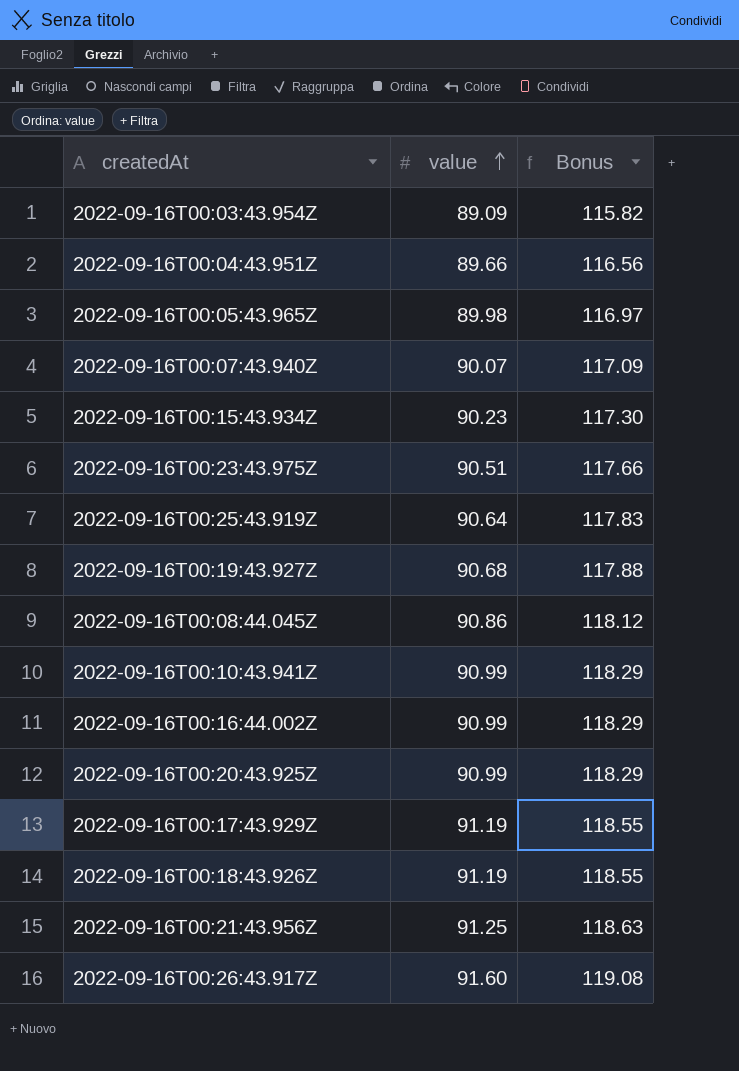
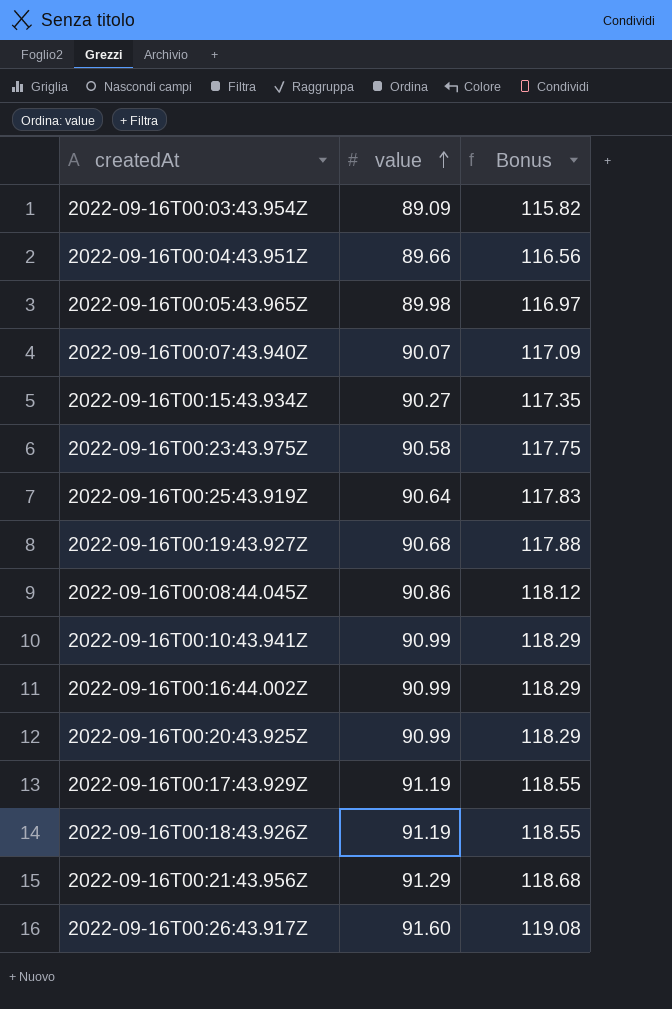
2022-09-16T00:15:43.934Z | value: 90.23 -> 90.27
2022-09-16T00:15:43.934Z | Bonus: 117.30 -> 117.35
2022-09-16T00:23:43.975Z | value: 90.51 -> 90.58
2022-09-16T00:23:43.975Z | Bonus: 117.66 -> 117.75
2022-09-16T00:21:43.956Z | value: 91.25 -> 91.29
2022-09-16T00:21:43.956Z | Bonus: 118.63 -> 118.68

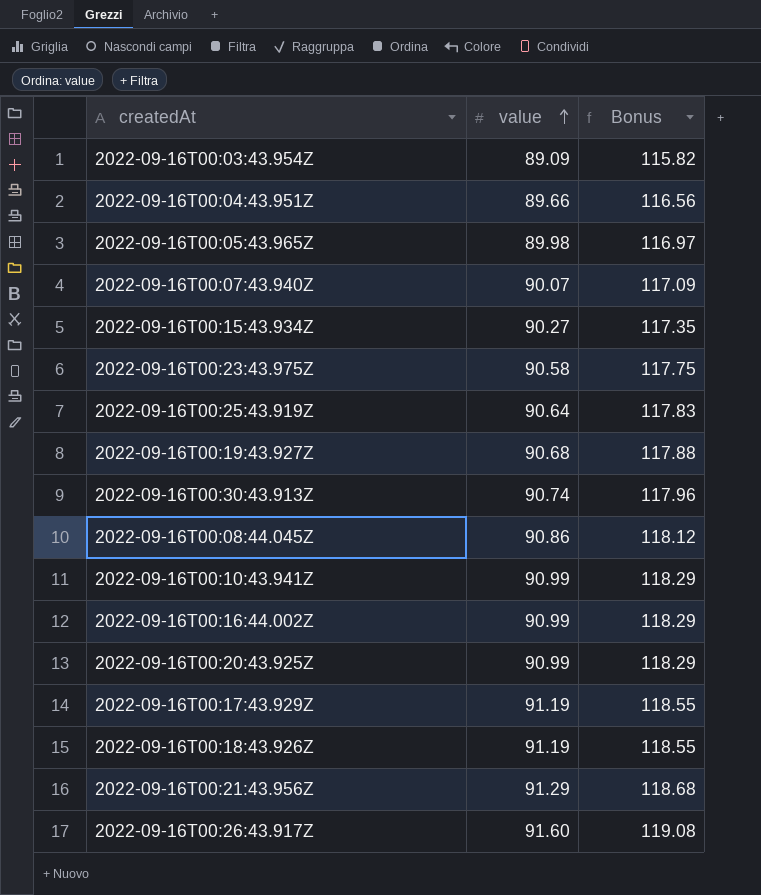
row 2022-09-16T00:30:43.913Z: none -> 90.74 | 117.96

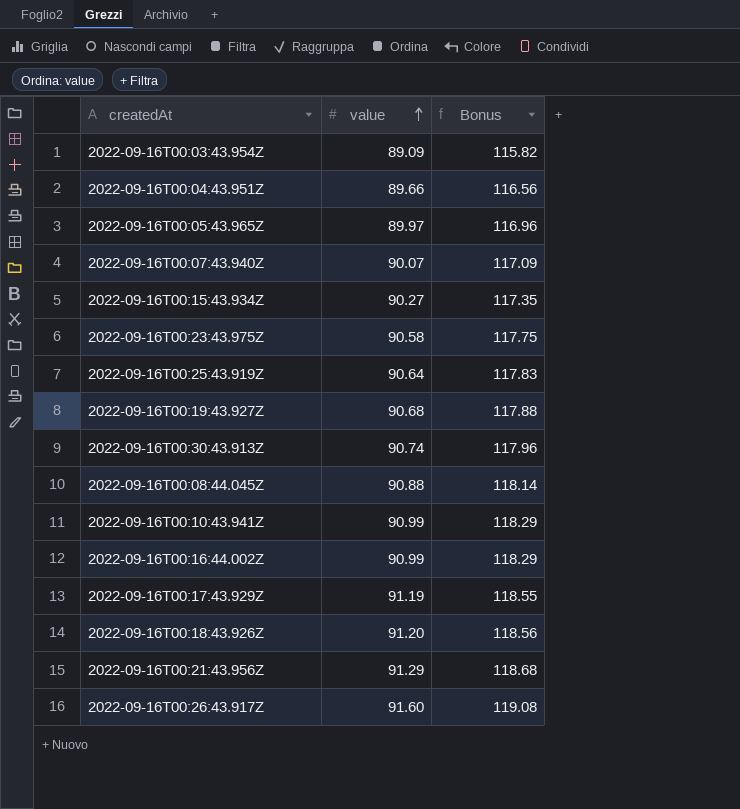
row 2022-09-16T00:20:43.925Z: 90.99 | 118.29 -> none
2022-09-16T00:05:43.965Z | value: 89.98 -> 89.97
2022-09-16T00:05:43.965Z | Bonus: 116.97 -> 116.96
2022-09-16T00:08:44.045Z | value: 90.86 -> 90.88
2022-09-16T00:08:44.045Z | Bonus: 118.12 -> 118.14
2022-09-16T00:18:43.926Z | value: 91.19 -> 91.20
2022-09-16T00:18:43.926Z | Bonus: 118.55 -> 118.56

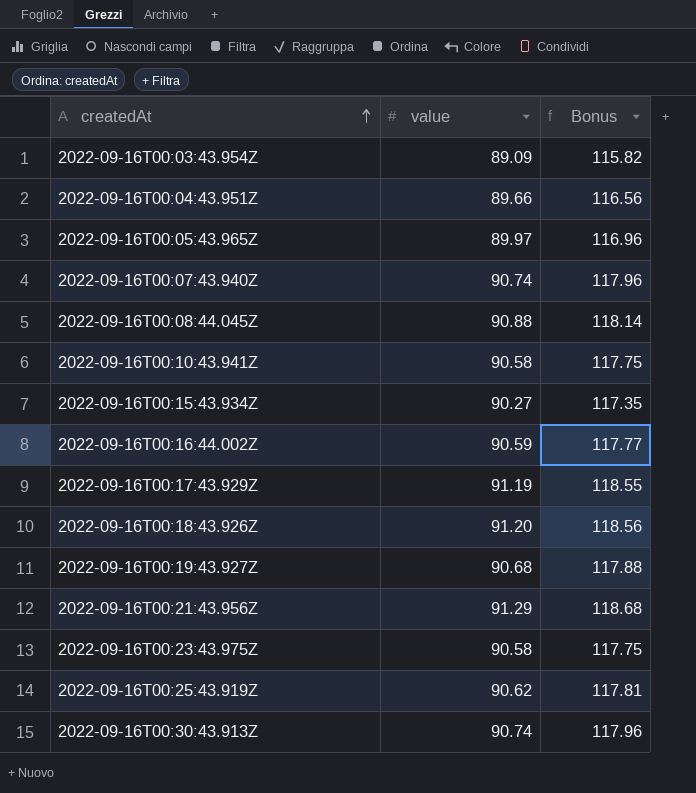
row order: value ascending -> createdAt ascending
row 2022-09-16T00:26:43.917Z: 91.60 | 119.08 -> none
2022-09-16T00:07:43.940Z | value: 90.07 -> 90.74
2022-09-16T00:07:43.940Z | Bonus: 117.09 -> 117.96
2022-09-16T00:10:43.941Z | value: 90.99 -> 90.58
2022-09-16T00:10:43.941Z | Bonus: 118.29 -> 117.75
2022-09-16T00:16:44.002Z | value: 90.99 -> 90.59
2022-09-16T00:16:44.002Z | Bonus: 118.29 -> 117.77
2022-09-16T00:25:43.919Z | value: 90.64 -> 90.62
2022-09-16T00:25:43.919Z | Bonus: 117.83 -> 117.81

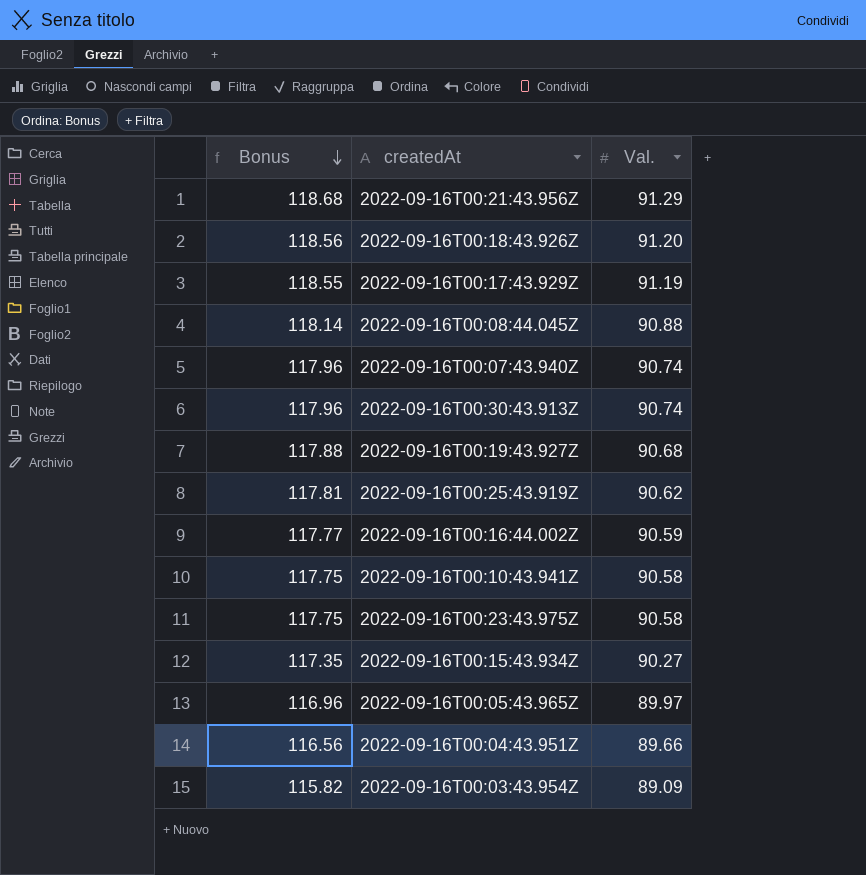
row order: createdAt ascending -> Bonus descending
column Bonus | position: 3 -> 1
column name: value -> Val.

